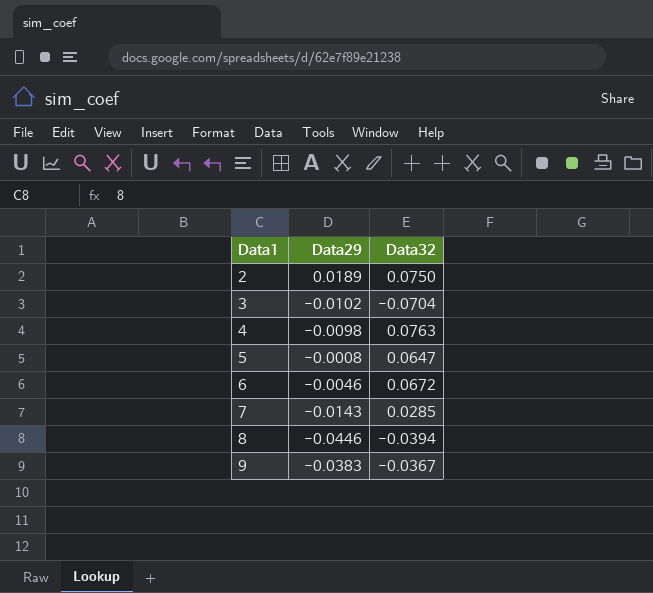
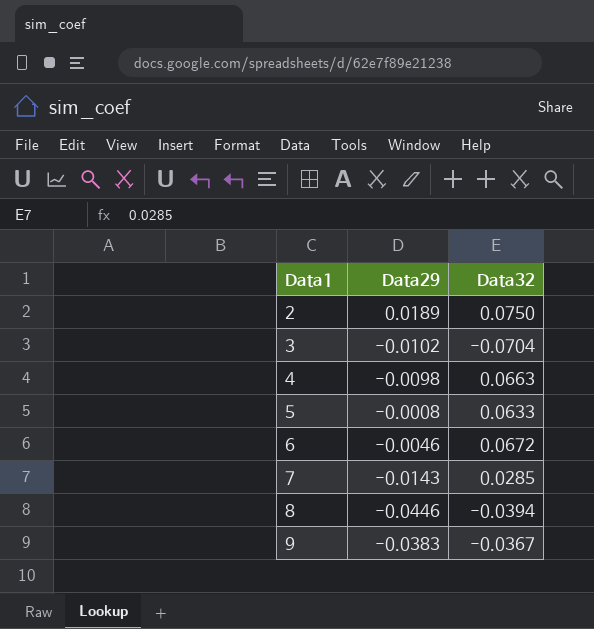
4 | Data32: 0.0763 -> 0.0663
5 | Data32: 0.0647 -> 0.0633

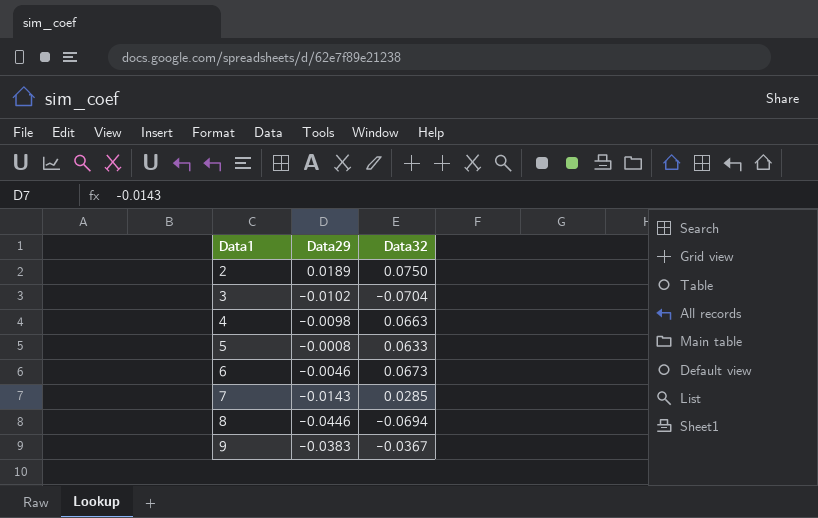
6 | Data32: 0.0672 -> 0.0673
8 | Data32: -0.0394 -> -0.0694

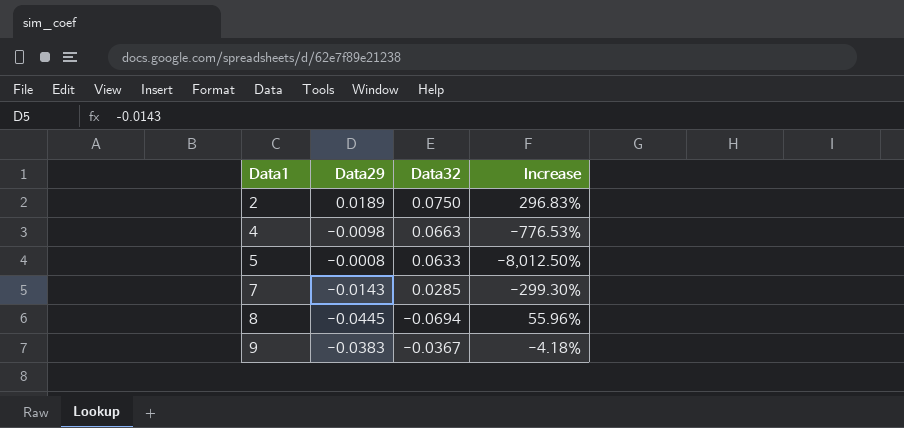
column Increase | formula: none -> ([Data32] - [Data29]) / [Data29]
row 3: -0.0102 | -0.0704 -> none
row 6: -0.0046 | 0.0673 -> none
8 | Data29: -0.0446 -> -0.0445

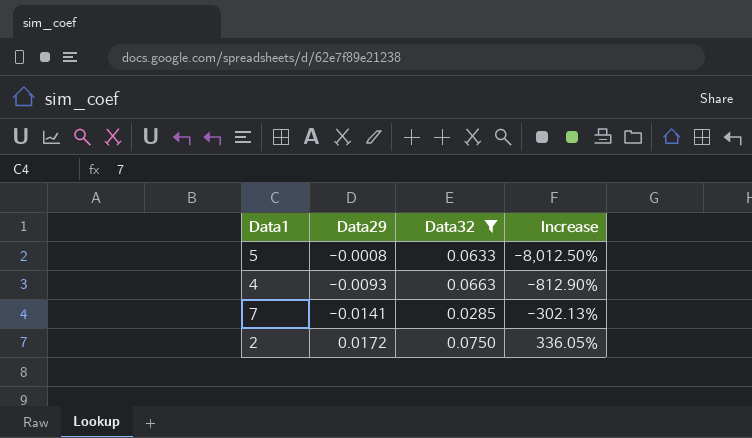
filter: none -> Data32 >= 0.0285
row order: Data1 ascending -> Increase ascending
4 | Data29: -0.0098 -> -0.0093
4 | Increase: -776.53% -> -812.90%
7 | Data29: -0.0143 -> -0.0141
7 | Increase: -299.30% -> -302.13%
2 | Data29: 0.0189 -> 0.0172
2 | Increase: 296.83% -> 336.05%

